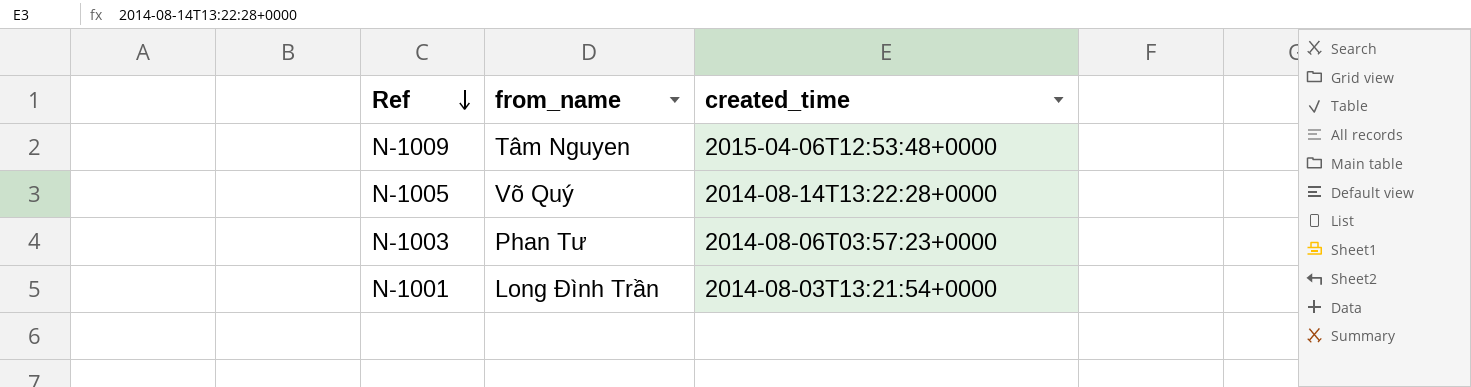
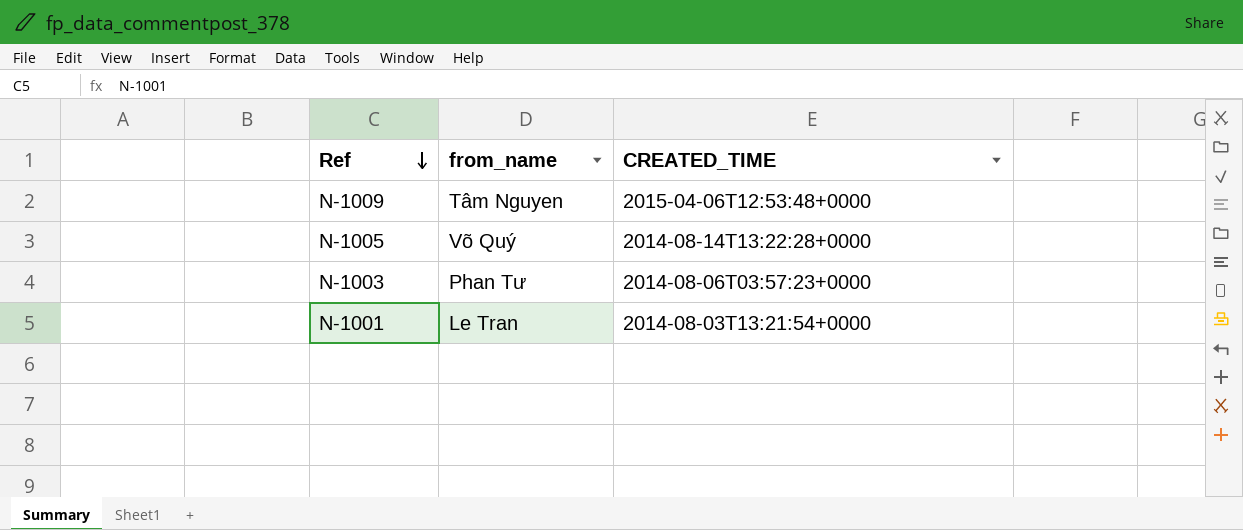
column name: created_time -> CREATED_TIME
N-1001 | from_name: Long Đình Trần -> Le Tran

